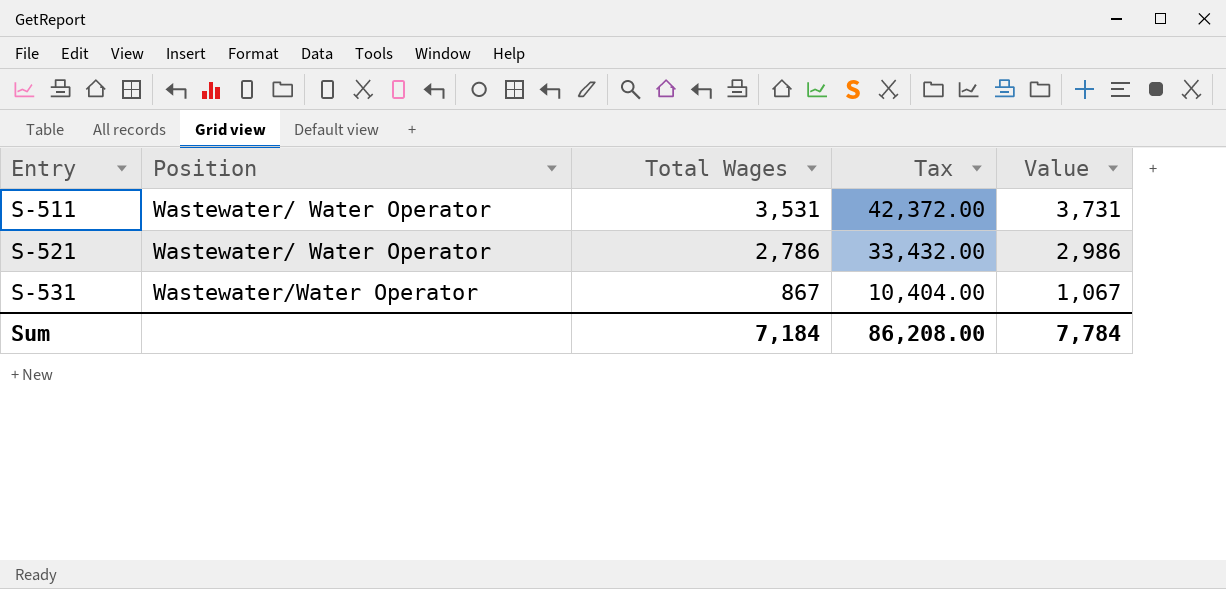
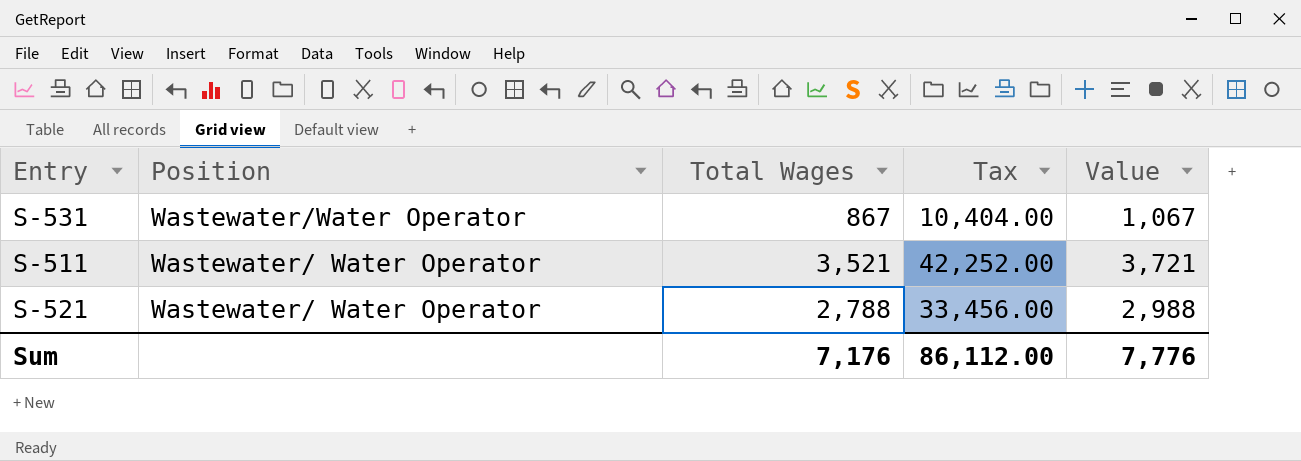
row order: Entry ascending -> Position descending
S-511 | Total Wages: 3,531 -> 3,521
S-511 | Tax: 42,372.00 -> 42,252.00
S-511 | Value: 3,731 -> 3,721
S-521 | Total Wages: 2,786 -> 2,788
S-521 | Tax: 33,432.00 -> 33,456.00
S-521 | Value: 2,986 -> 2,988
Sum | Total Wages: 7,184 -> 7,176
Sum | Tax: 86,208.00 -> 86,112.00
Sum | Value: 7,784 -> 7,776

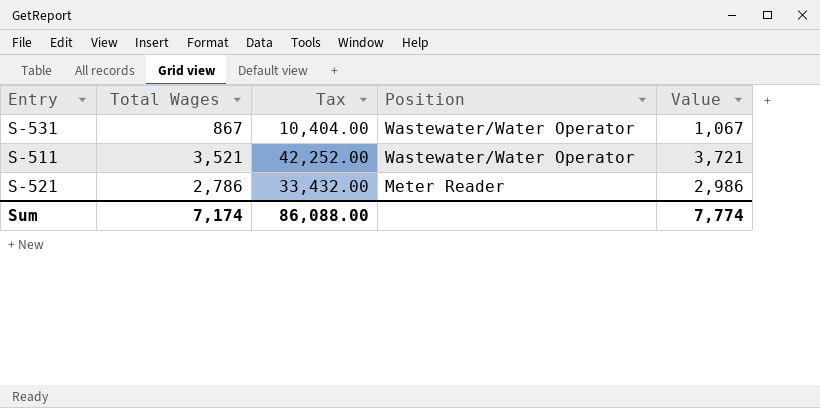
column Position | position: 2 -> 4
S-511 | Position: Wastewater/ Water Operator -> Wastewater/Water Operator
S-521 | Total Wages: 2,788 -> 2,786
S-521 | Tax: 33,456.00 -> 33,432.00
S-521 | Position: Wastewater/ Water Operator -> Meter Reader
S-521 | Value: 2,988 -> 2,986
Sum | Total Wages: 7,176 -> 7,174
Sum | Tax: 86,112.00 -> 86,088.00
Sum | Value: 7,776 -> 7,774

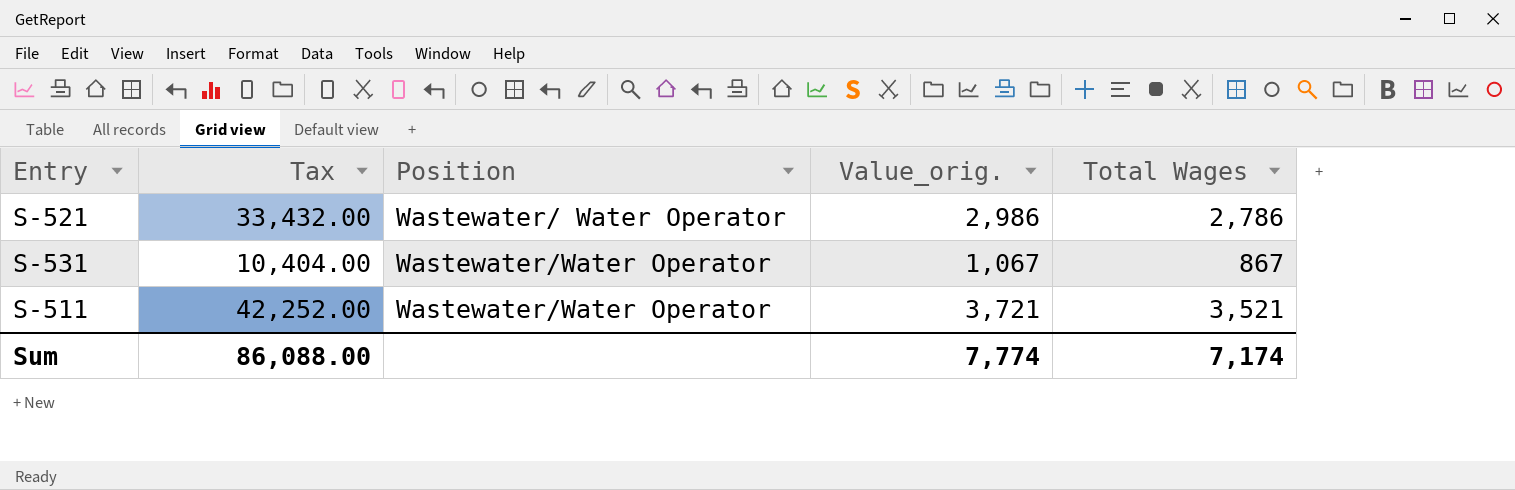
row order: Position descending -> Position ascending
column name: Value -> Value_orig.
column Total Wages | position: 2 -> 5
S-521 | Position: Meter Reader -> Wastewater/ Water Operator

